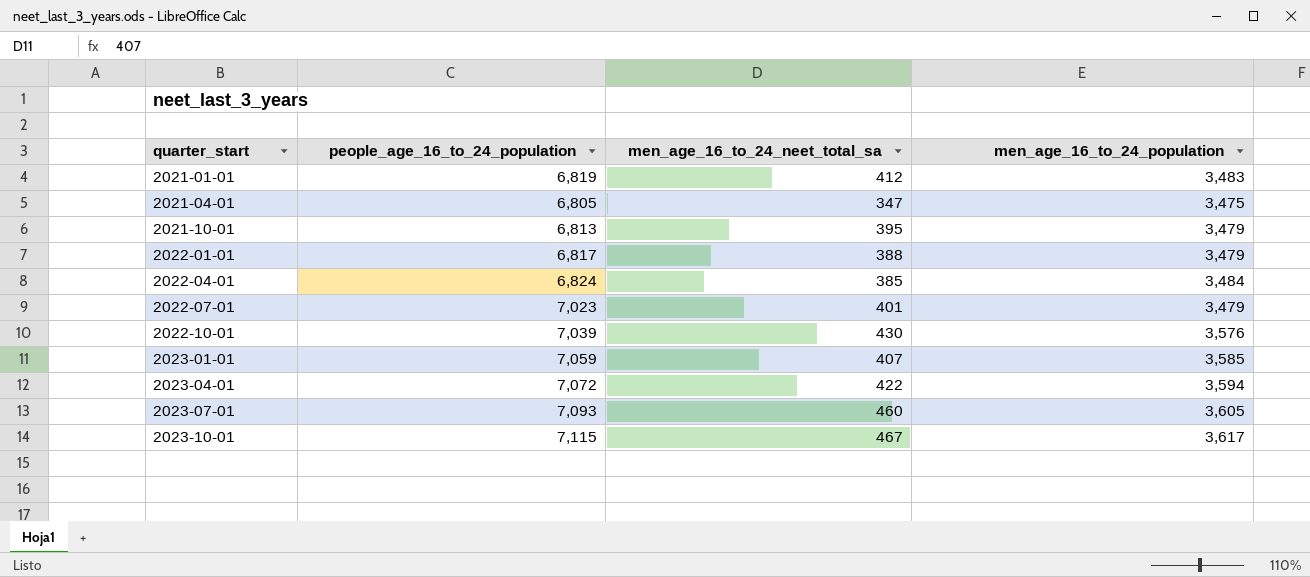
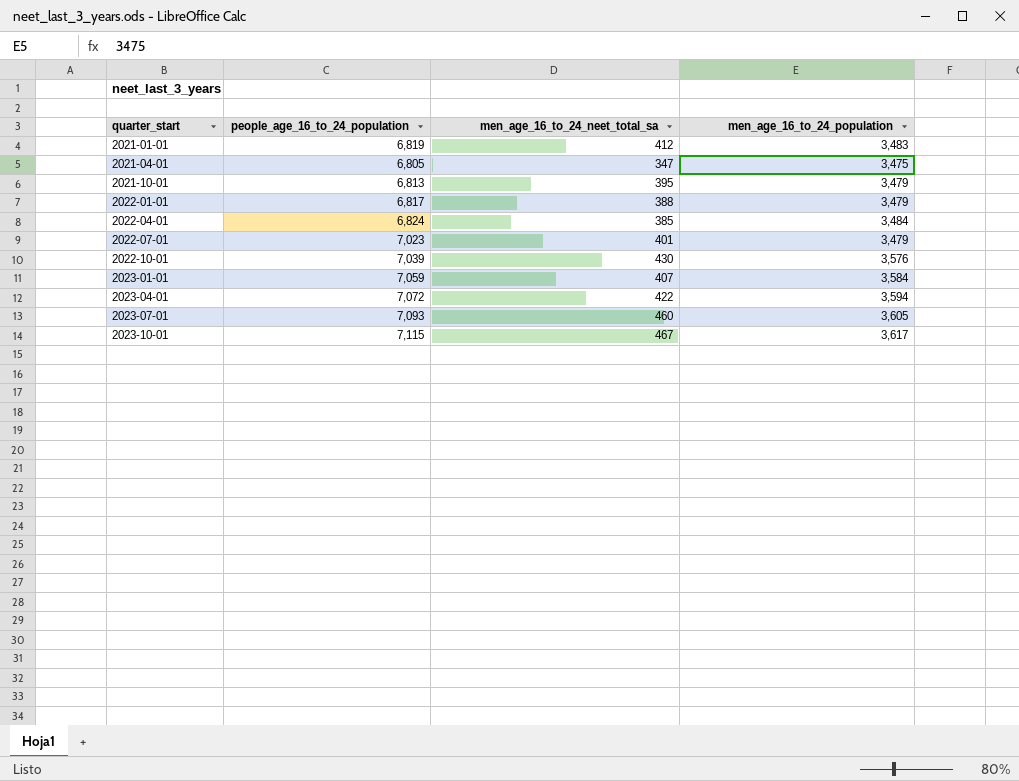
2023-01-01 | men_age_16_to_24_population: 3,585 -> 3,584

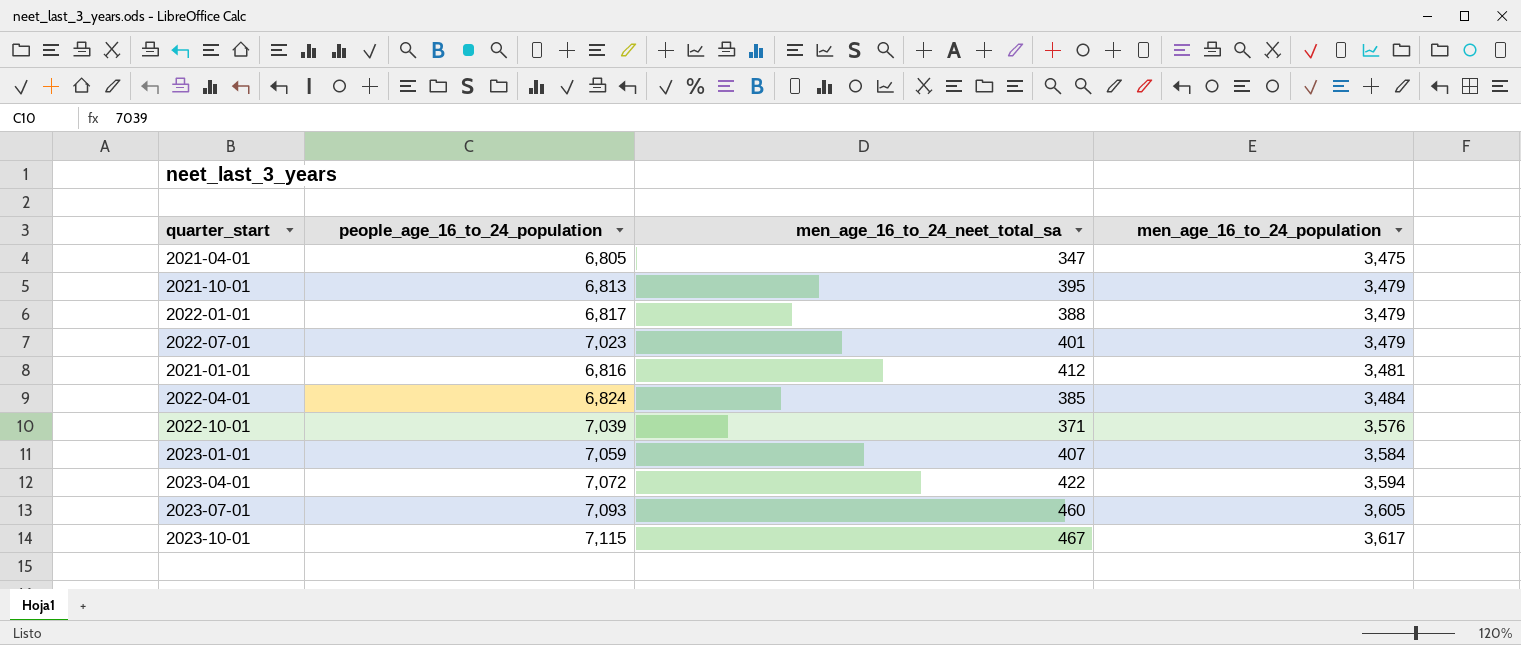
row order: quarter_start ascending -> men_age_16_to_24_population ascending
2021-01-01 | people_age_16_to_24_population: 6,819 -> 6,816
2021-01-01 | men_age_16_to_24_population: 3,483 -> 3,481
2022-10-01 | men_age_16_to_24_neet_total_sa: 430 -> 371

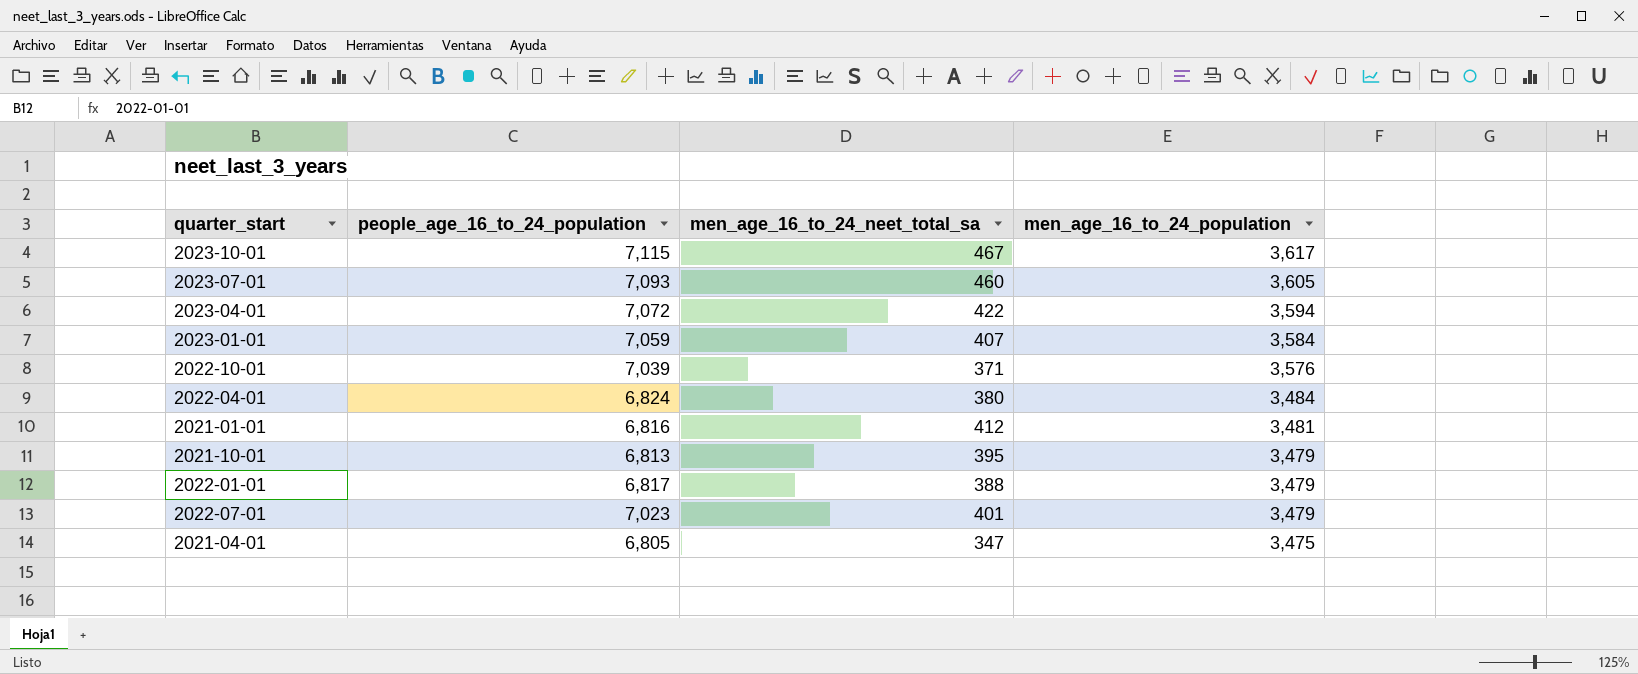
row order: men_age_16_to_24_population ascending -> men_age_16_to_24_population descending
2022-04-01 | men_age_16_to_24_neet_total_sa: 385 -> 380

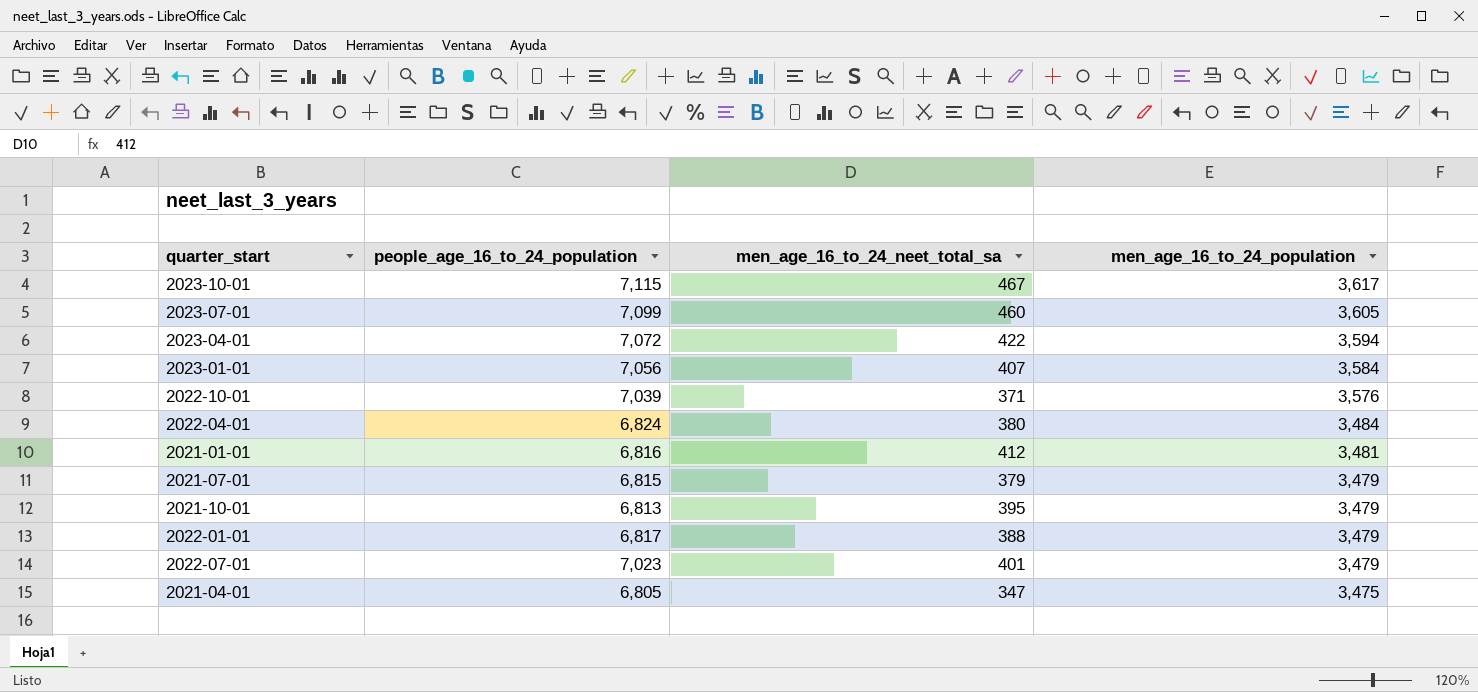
2023-07-01 | people_age_16_to_24_population: 7,093 -> 7,099
2023-01-01 | people_age_16_to_24_population: 7,059 -> 7,056
row 2021-07-01: none -> 6,815 | 379 | 3,479

